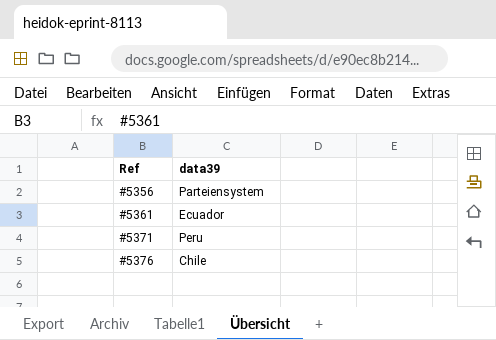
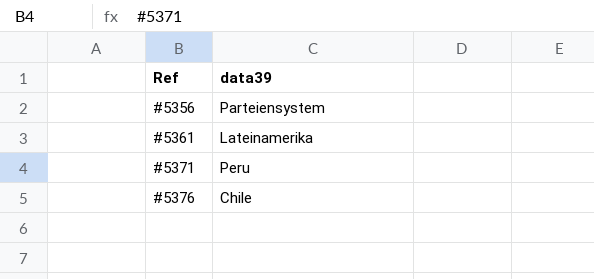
#5361 | data39: Ecuador -> Lateinamerika

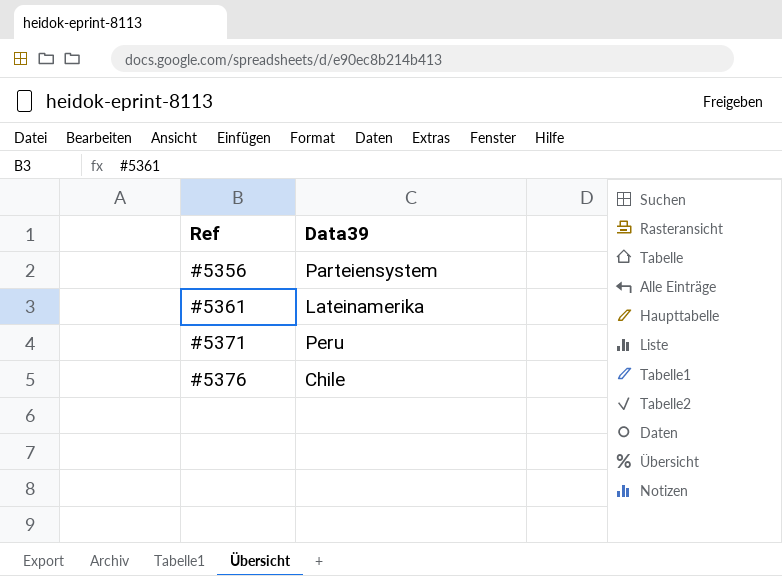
column name: data39 -> Data39

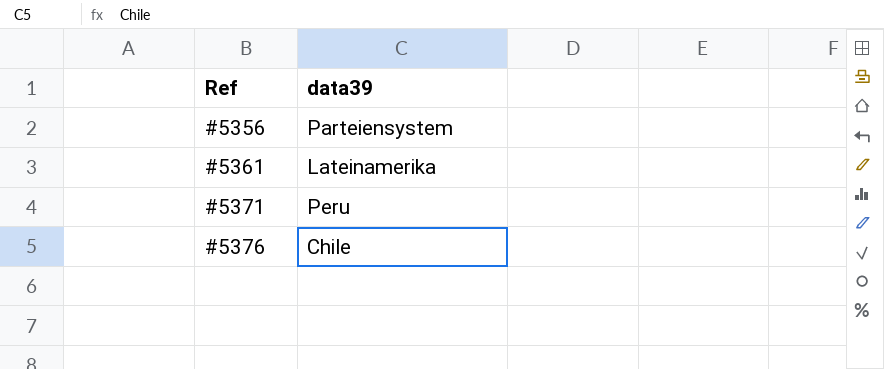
column name: Data39 -> data39

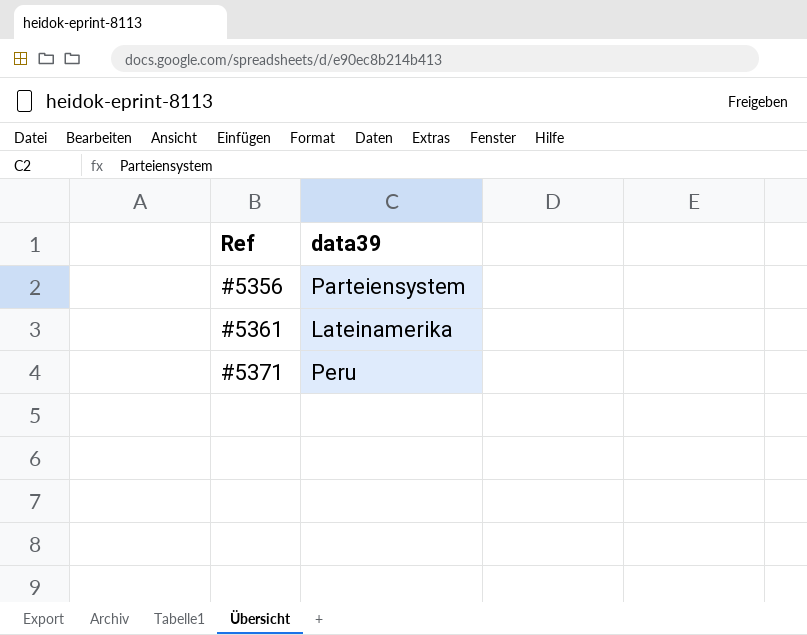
row #5376: Chile -> none

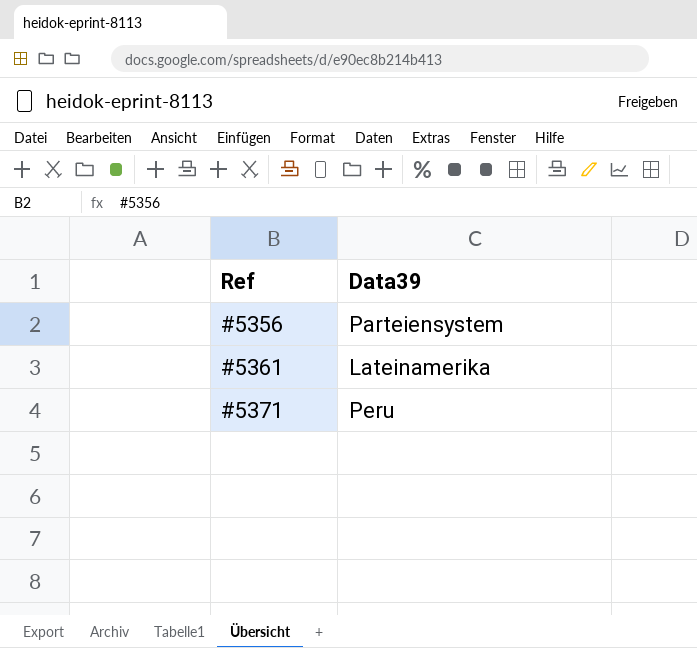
column name: data39 -> Data39

